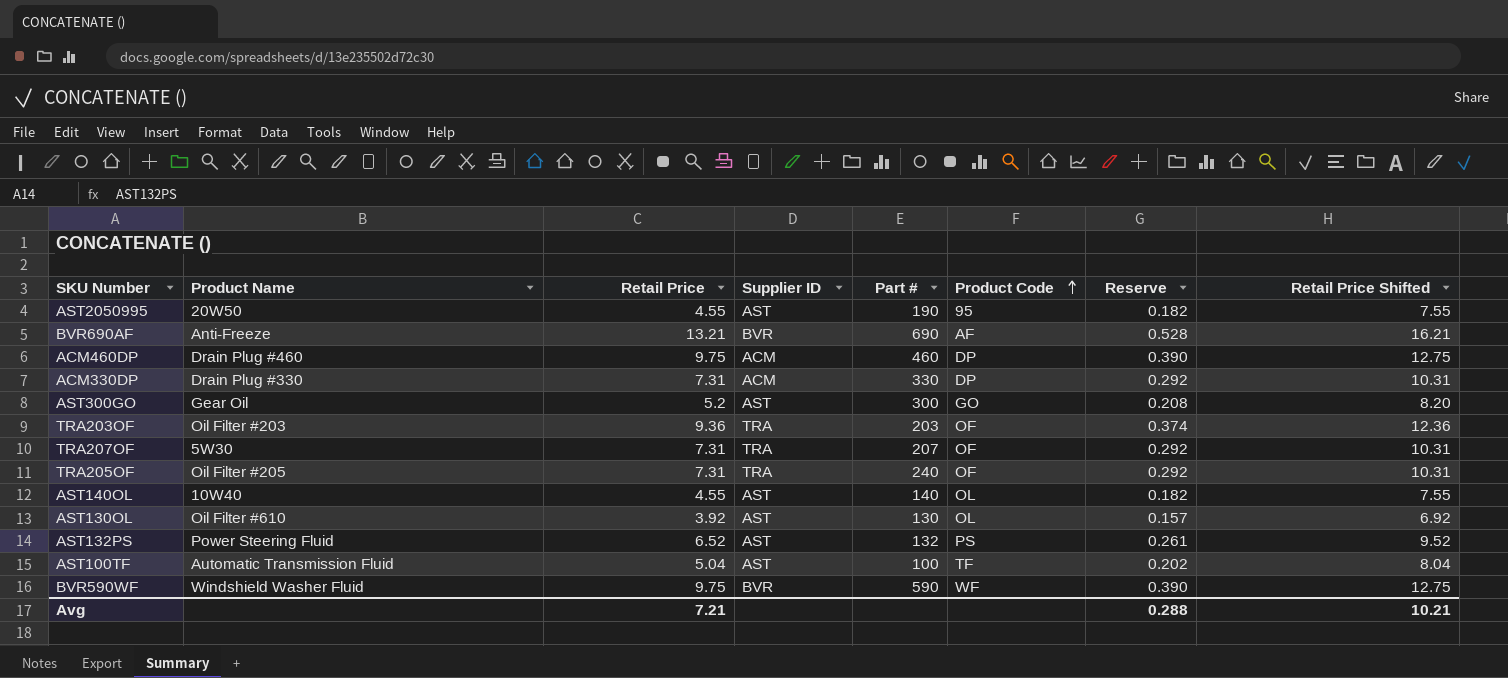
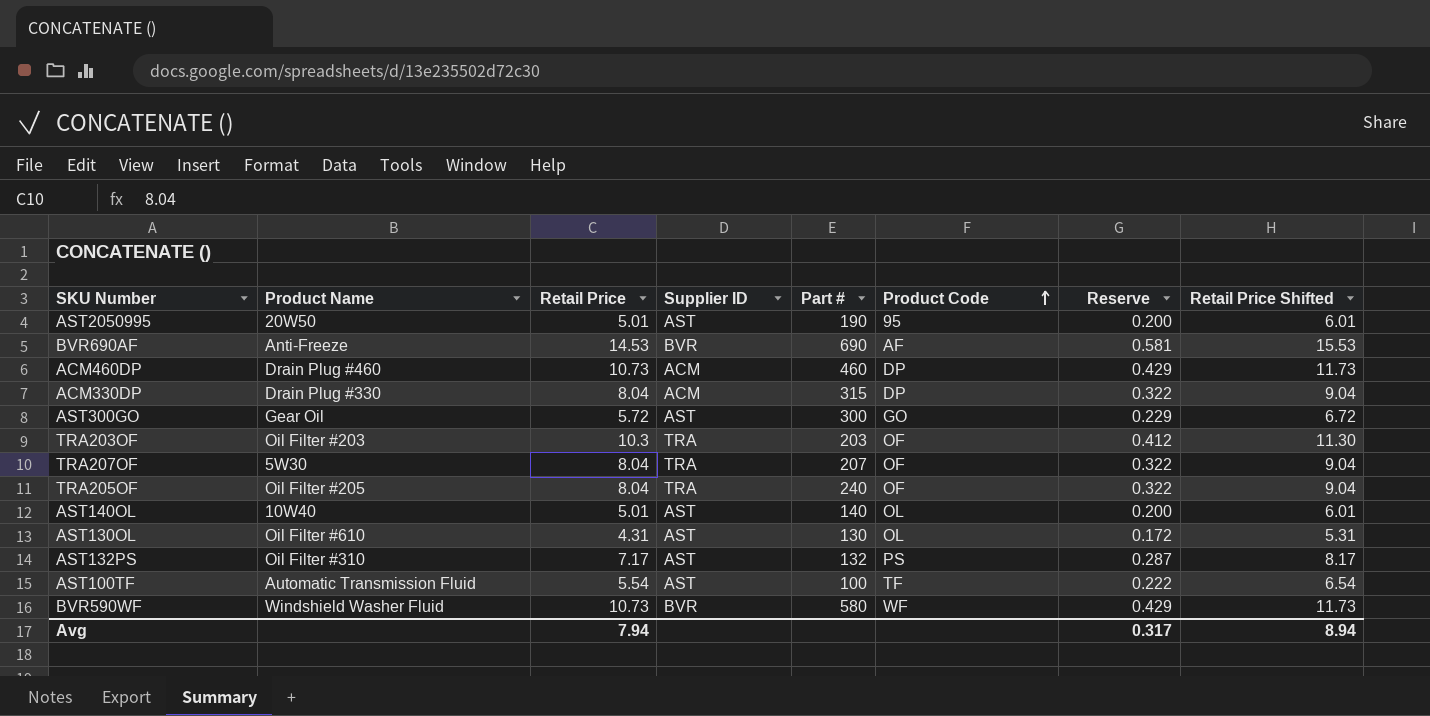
column Retail Price Shifted | formula: [Retail Price] + 3 -> [Retail Price] + 1
AST2050995 | Retail Price: 4.55 -> 5.01
AST2050995 | Reserve: 0.182 -> 0.200
BVR690AF | Retail Price: 13.21 -> 14.53
BVR690AF | Reserve: 0.528 -> 0.581
ACM460DP | Retail Price: 9.75 -> 10.73
ACM460DP | Reserve: 0.390 -> 0.429
ACM330DP | Retail Price: 7.31 -> 8.04
ACM330DP | Part #: 330 -> 315
ACM330DP | Reserve: 0.292 -> 0.322
AST300GO | Retail Price: 5.2 -> 5.72
AST300GO | Reserve: 0.208 -> 0.229
TRA203OF | Retail Price: 9.36 -> 10.3
TRA203OF | Reserve: 0.374 -> 0.412
TRA207OF | Retail Price: 7.31 -> 8.04
TRA207OF | Reserve: 0.292 -> 0.322
TRA205OF | Retail Price: 7.31 -> 8.04
TRA205OF | Reserve: 0.292 -> 0.322
AST140OL | Retail Price: 4.55 -> 5.01
AST140OL | Reserve: 0.182 -> 0.200
AST130OL | Retail Price: 3.92 -> 4.31
AST130OL | Reserve: 0.157 -> 0.172
AST132PS | Product Name: Power Steering Fluid -> Oil Filter #310
AST132PS | Retail Price: 6.52 -> 7.17
AST132PS | Reserve: 0.261 -> 0.287
AST100TF | Retail Price: 5.04 -> 5.54
AST100TF | Reserve: 0.202 -> 0.222
BVR590WF | Retail Price: 9.75 -> 10.73
BVR590WF | Part #: 590 -> 580
BVR590WF | Reserve: 0.390 -> 0.429
Avg | Retail Price: 7.21 -> 7.94
Avg | Reserve: 0.288 -> 0.317
Avg | Retail Price Shifted: 10.21 -> 8.94

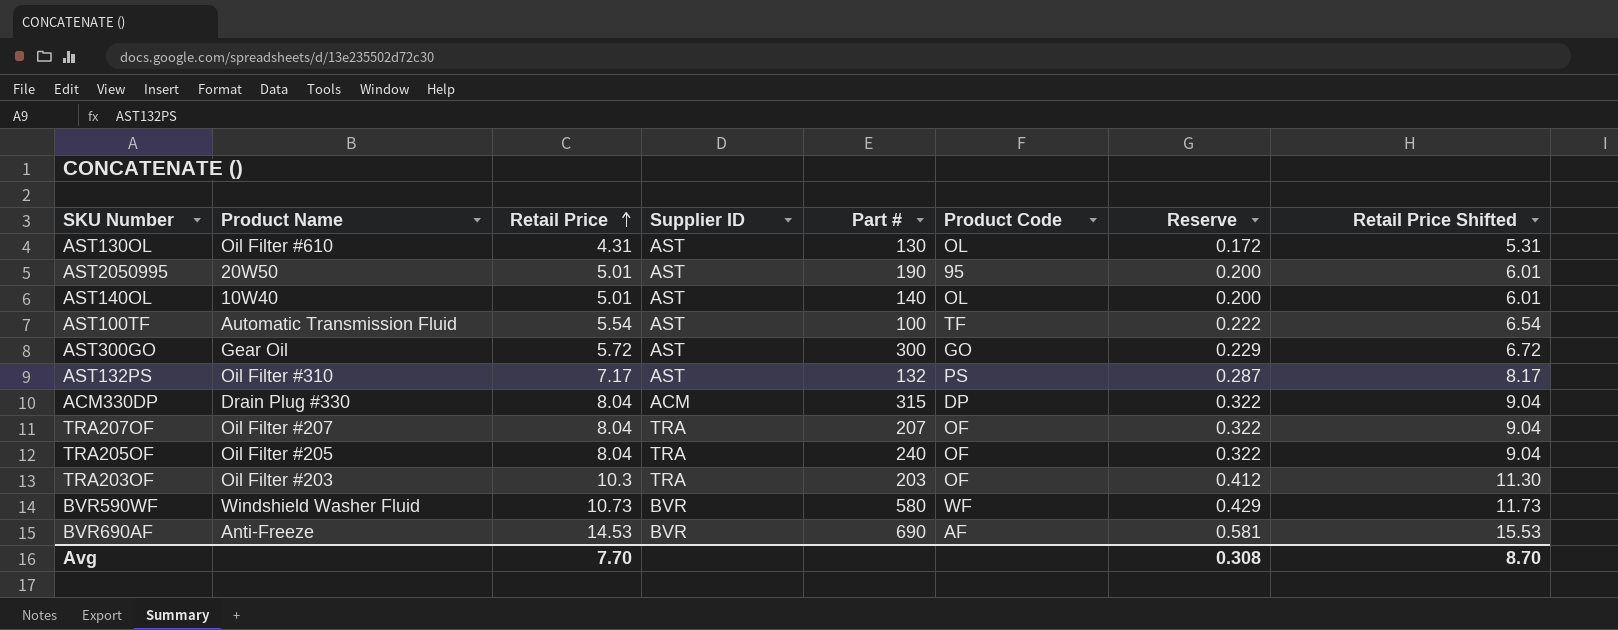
row order: Product Code ascending -> Retail Price ascending
row ACM460DP: Drain Plug #460 | 10.73 | ACM | 460 | DP | 0.429 | 11.73 -> none
TRA207OF | Product Name: 5W30 -> Oil Filter #207
Avg | Retail Price: 7.94 -> 7.70
Avg | Reserve: 0.317 -> 0.308
Avg | Retail Price Shifted: 8.94 -> 8.70

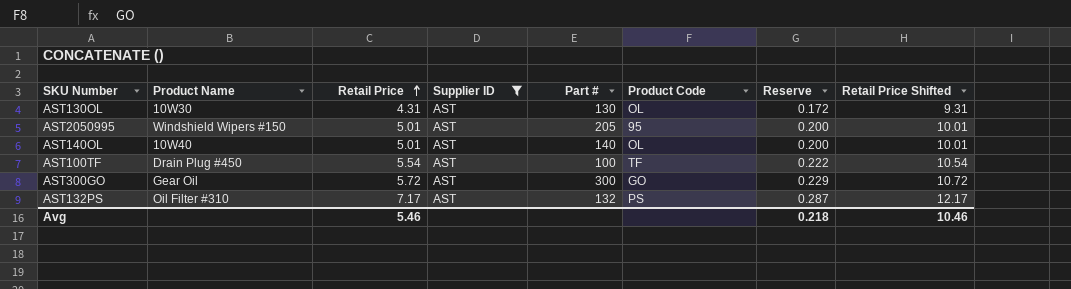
filter: none -> Supplier ID = AST
column Retail Price Shifted | formula: [Retail Price] + 1 -> [Retail Price] + 5
AST130OL | Product Name: Oil Filter #610 -> 10W30
AST2050995 | Product Name: 20W50 -> Windshield Wipers #150
AST2050995 | Part #: 190 -> 205
AST100TF | Product Name: Automatic Transmission Fluid -> Drain Plug #450
Avg | Retail Price: 7.70 -> 5.46
Avg | Reserve: 0.308 -> 0.218
Avg | Retail Price Shifted: 8.70 -> 10.46

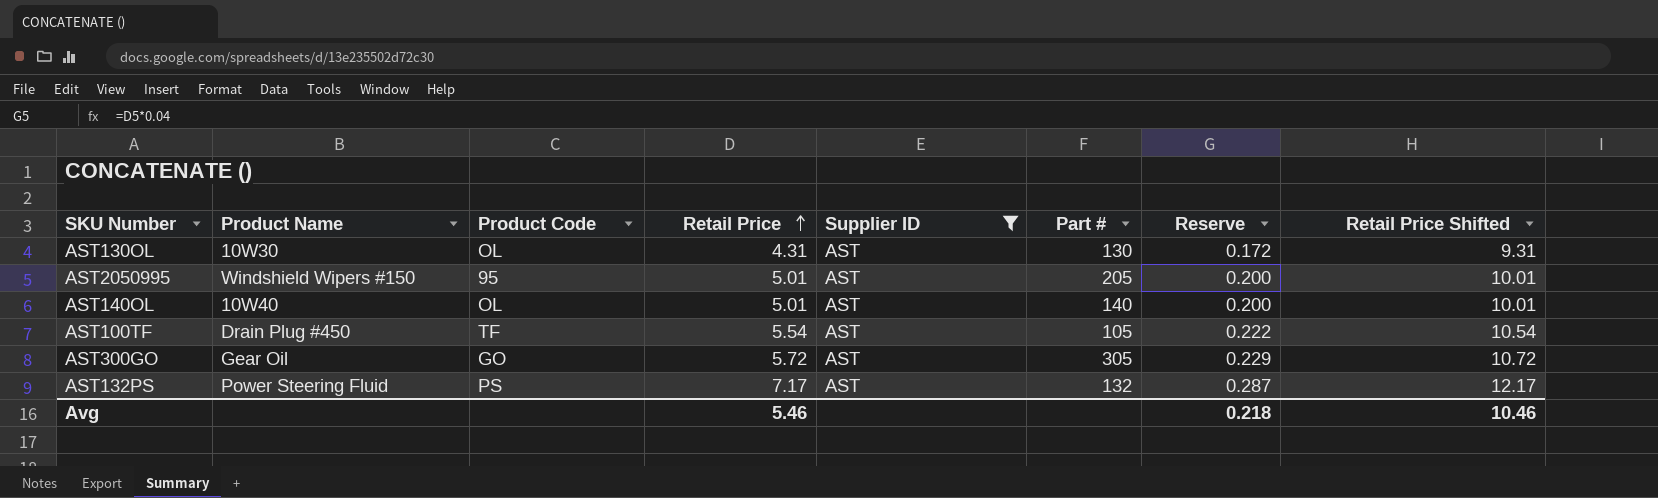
column Product Code | position: 6 -> 3
AST100TF | Part #: 100 -> 105
AST300GO | Part #: 300 -> 305
AST132PS | Product Name: Oil Filter #310 -> Power Steering Fluid

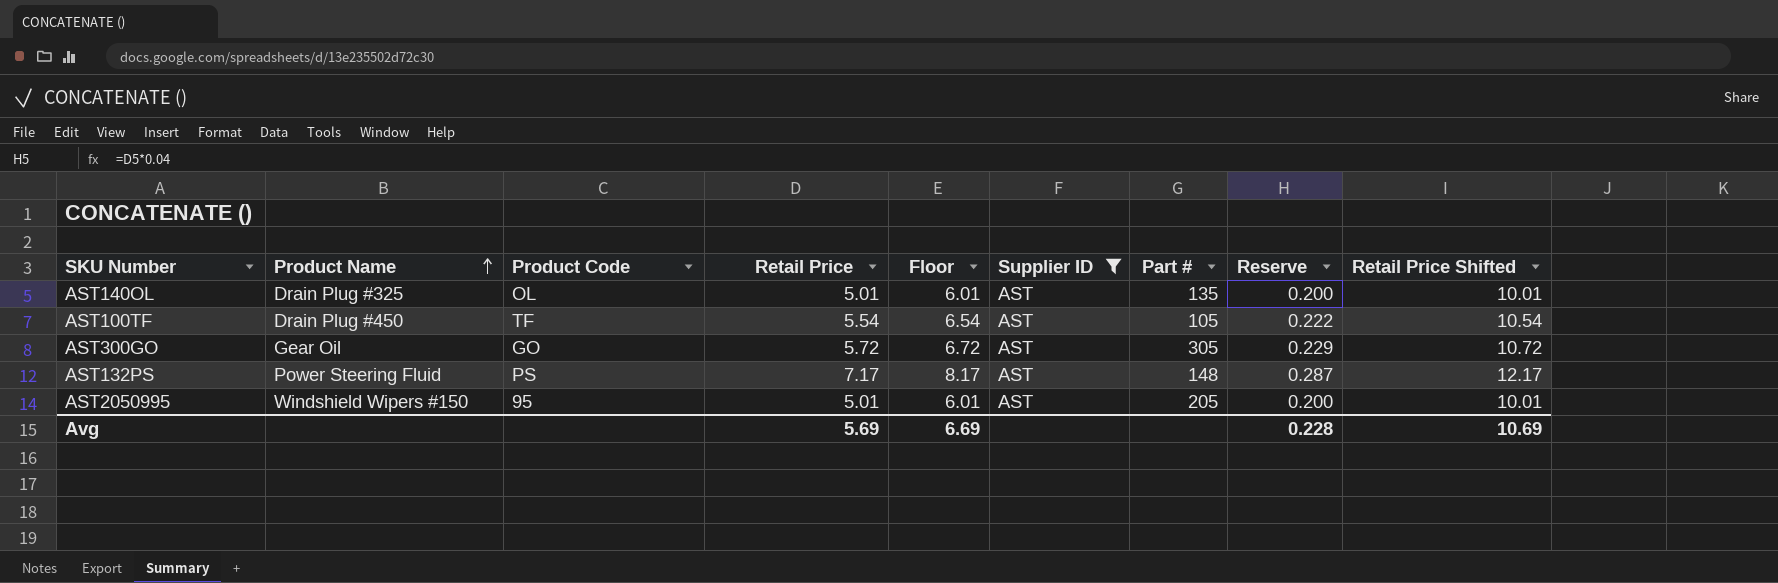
row order: Retail Price ascending -> Product Name ascending
column Floor | formula: none -> [Retail Price] + 1
row AST130OL: 10W30 | OL | 4.31 | AST | 130 | 0.172 | 9.31 -> none
AST140OL | Product Name: 10W40 -> Drain Plug #325
AST140OL | Part #: 140 -> 135
AST132PS | Part #: 132 -> 148
Avg | Retail Price: 5.46 -> 5.69
Avg | Reserve: 0.218 -> 0.228
Avg | Retail Price Shifted: 10.46 -> 10.69

